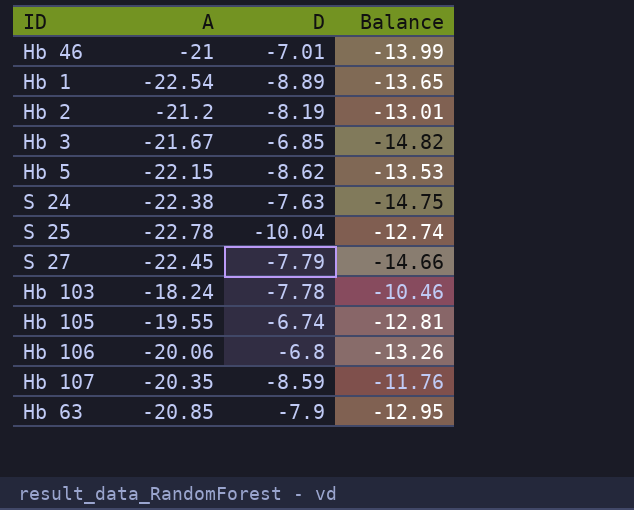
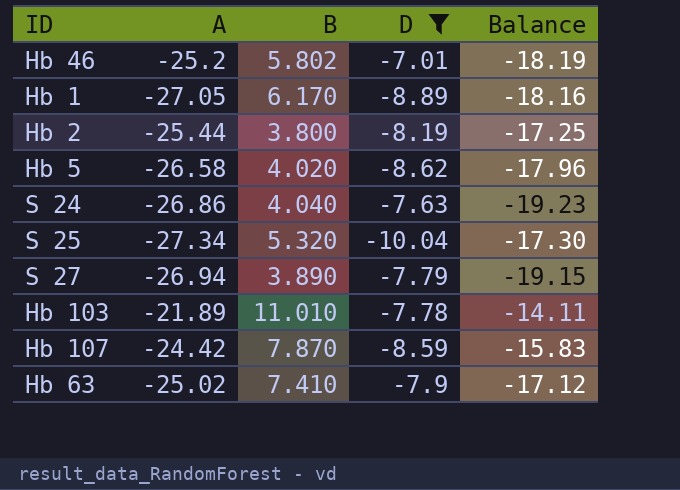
filter: none -> D <= -7.01
column B | position: none -> 3
Hb 46 | A: -21 -> -25.2
Hb 46 | Balance: -13.99 -> -18.19
Hb 1 | A: -22.54 -> -27.05
Hb 1 | Balance: -13.65 -> -18.16
Hb 2 | A: -21.2 -> -25.44
Hb 2 | Balance: -13.01 -> -17.25
Hb 5 | A: -22.15 -> -26.58
Hb 5 | Balance: -13.53 -> -17.96
S 24 | A: -22.38 -> -26.86
S 24 | Balance: -14.75 -> -19.23
S 25 | A: -22.78 -> -27.34
S 25 | Balance: -12.74 -> -17.30
S 27 | A: -22.45 -> -26.94
S 27 | Balance: -14.66 -> -19.15
Hb 103 | A: -18.24 -> -21.89
Hb 103 | Balance: -10.46 -> -14.11
Hb 107 | A: -20.35 -> -24.42
Hb 107 | Balance: -11.76 -> -15.83
Hb 63 | A: -20.85 -> -25.02
Hb 63 | Balance: -12.95 -> -17.12

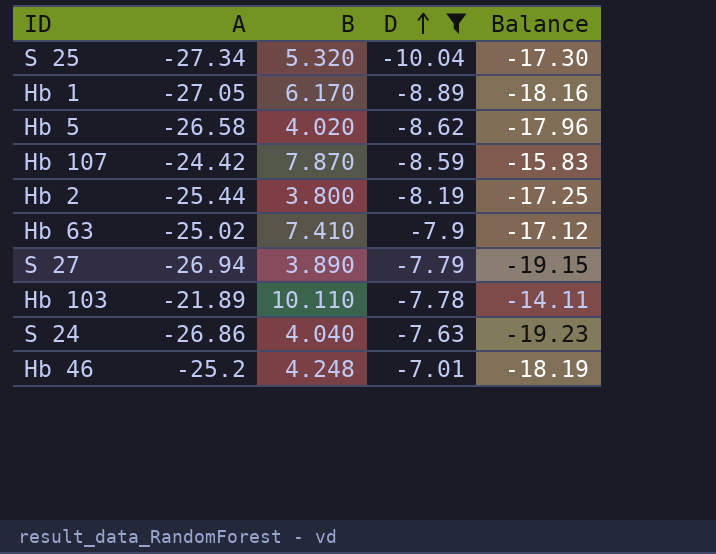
row order: none -> D ascending
Hb 103 | B: 11.010 -> 10.110
Hb 46 | B: 5.802 -> 4.248

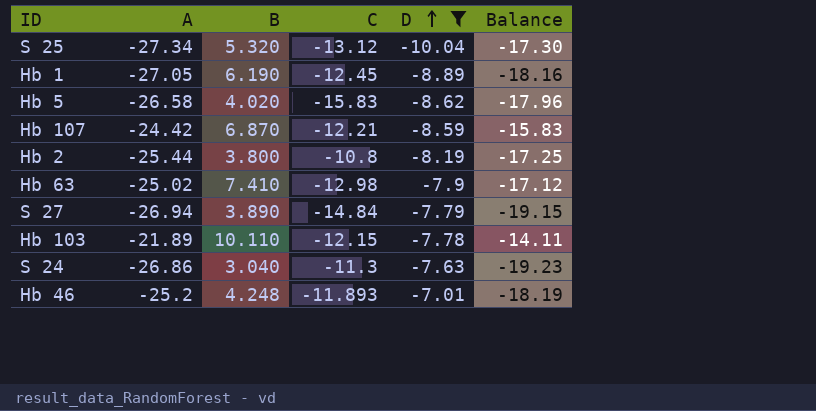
column C | position: none -> 4
Hb 1 | B: 6.170 -> 6.190
Hb 107 | B: 7.870 -> 6.870
S 24 | B: 4.040 -> 3.040

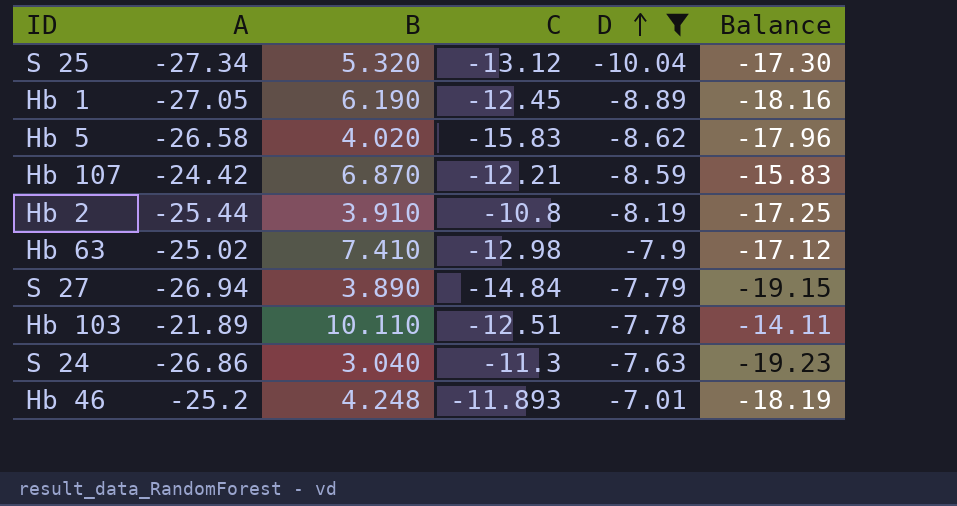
Hb 2 | B: 3.800 -> 3.910
Hb 103 | C: -12.15 -> -12.51

